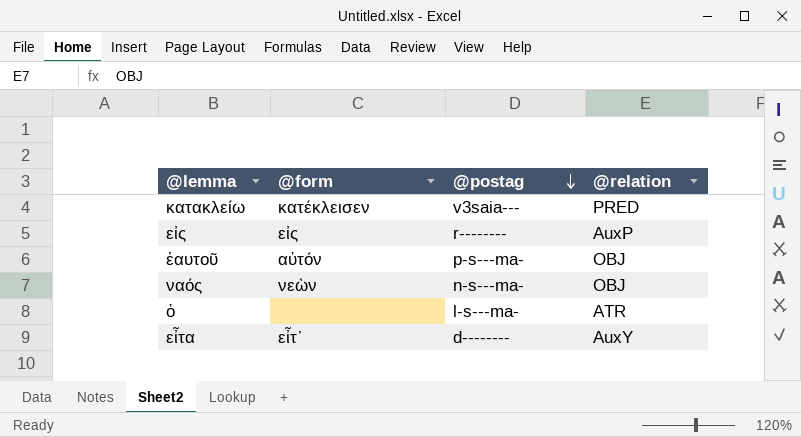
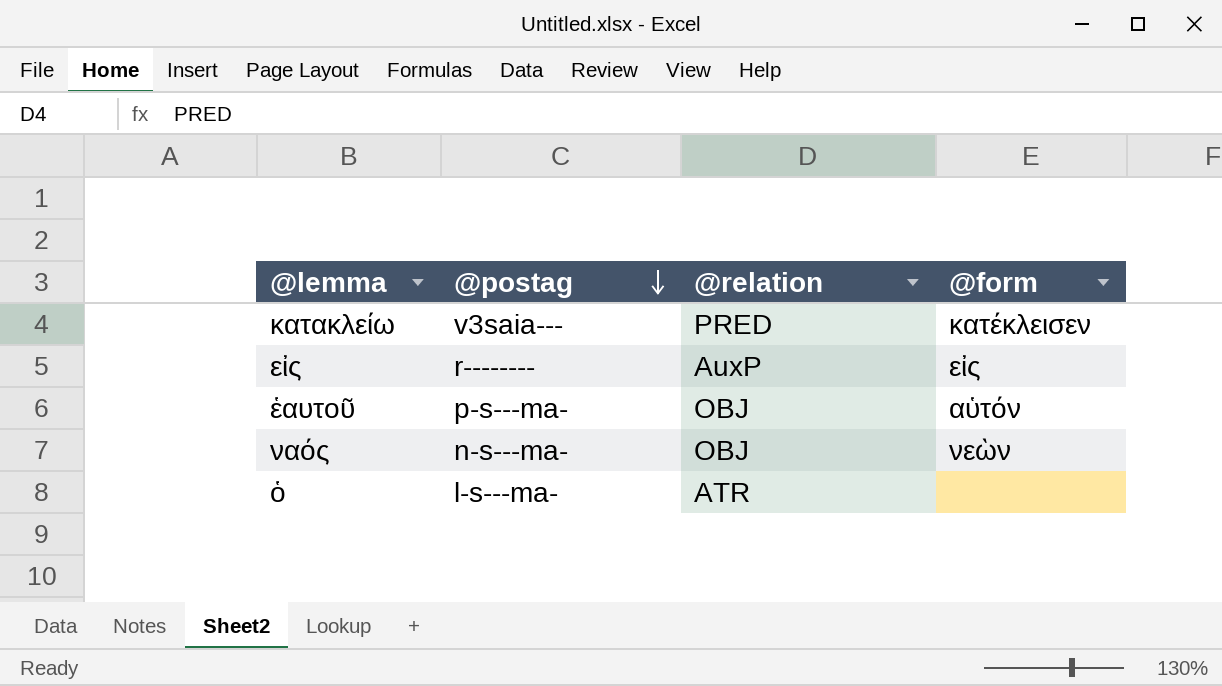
column @form | position: 2 -> 4
row εἶτα: εἶτ᾽ | d-------- | AuxY -> none

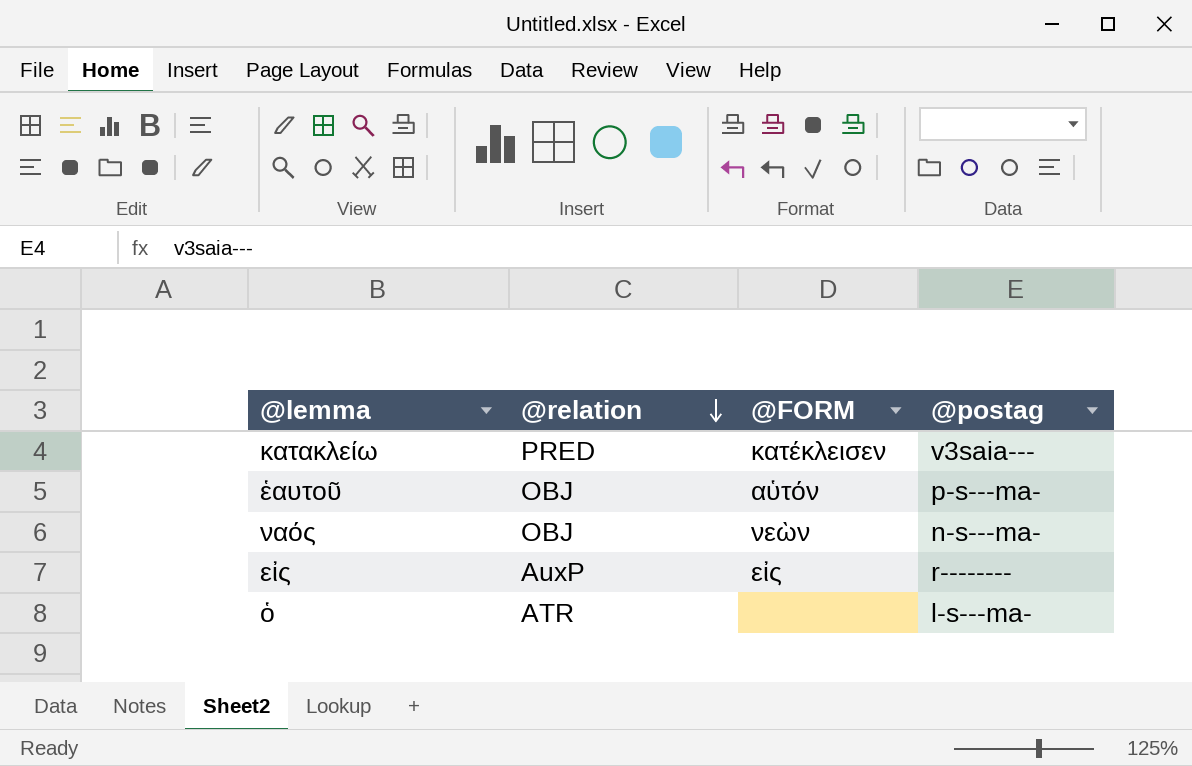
row order: @postag descending -> @relation descending
column name: @form -> @FORM
column @postag | position: 2 -> 4

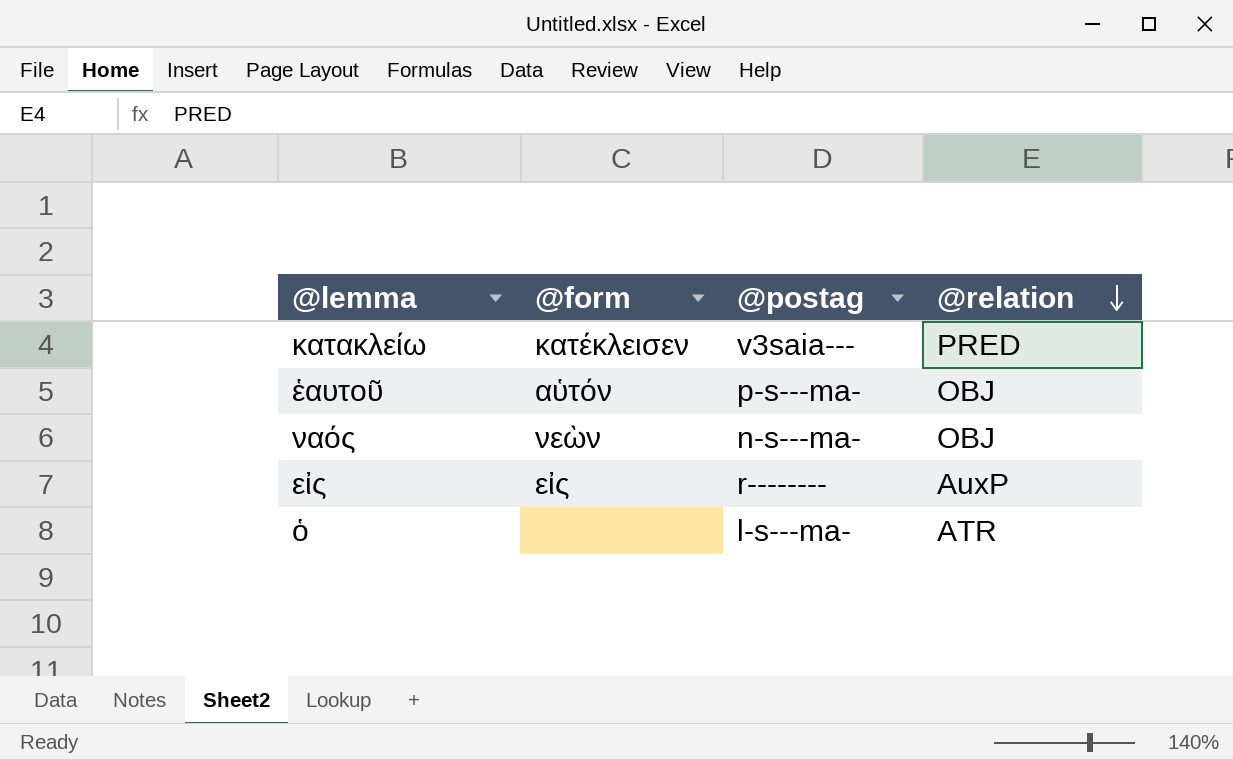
column name: @FORM -> @form
column @relation | position: 2 -> 4

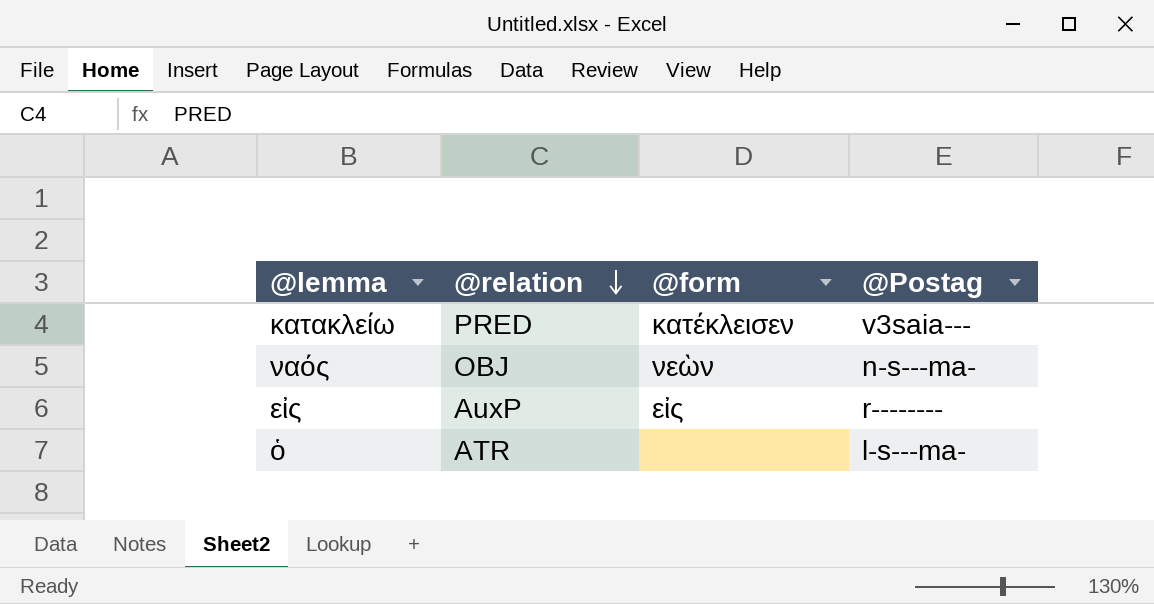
column @relation | position: 4 -> 2
column name: @postag -> @Postag
row ἑαυτοῦ: αὑτόν | p-s---ma- | OBJ -> none

